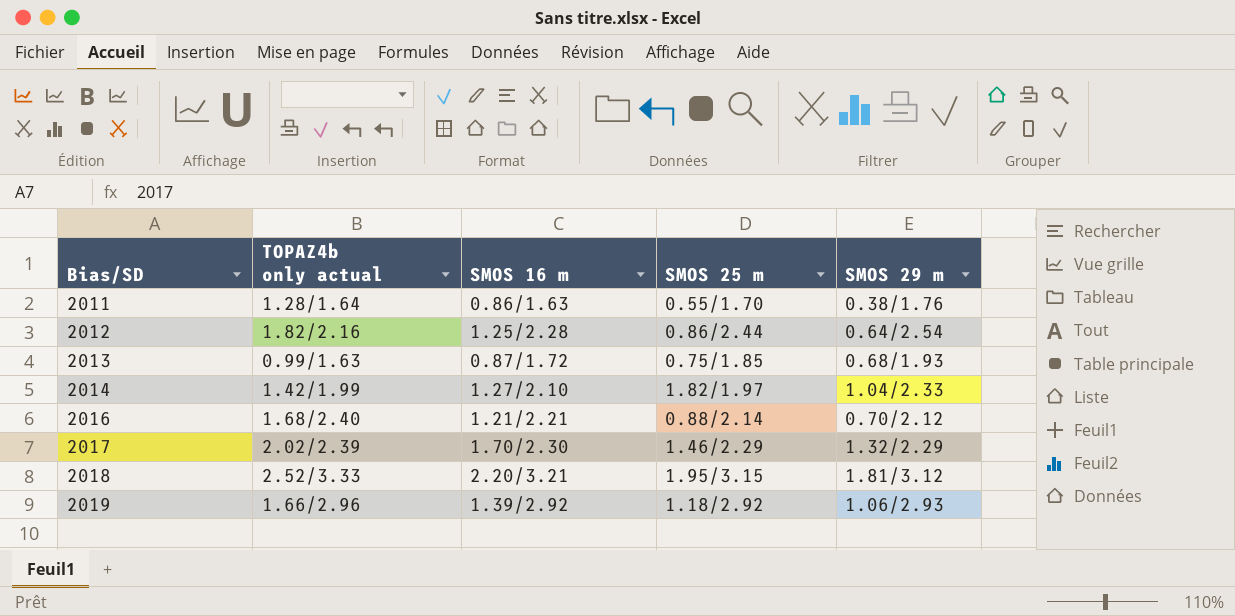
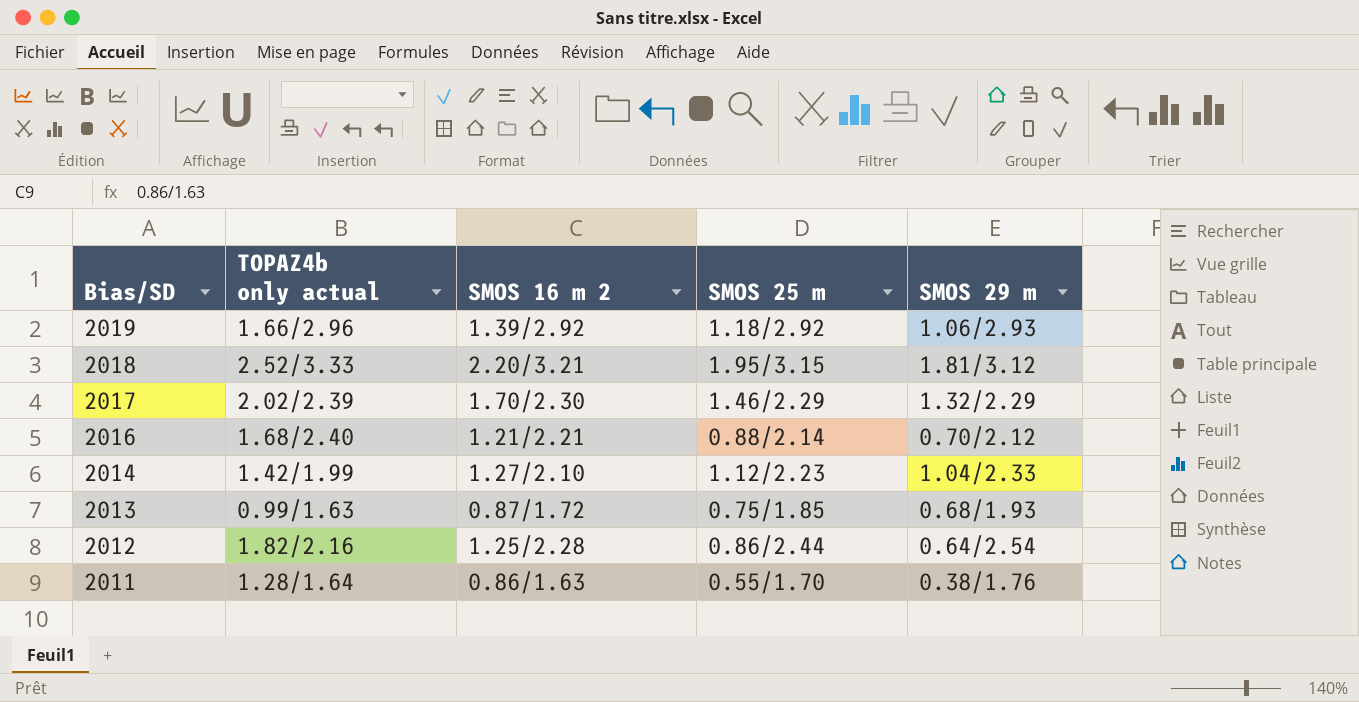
row order: Bias/SD ascending -> Bias/SD descending
column name: SMOS 16 m -> SMOS 16 m 2
2014 | SMOS 25 m: 1.82/1.97 -> 1.12/2.23

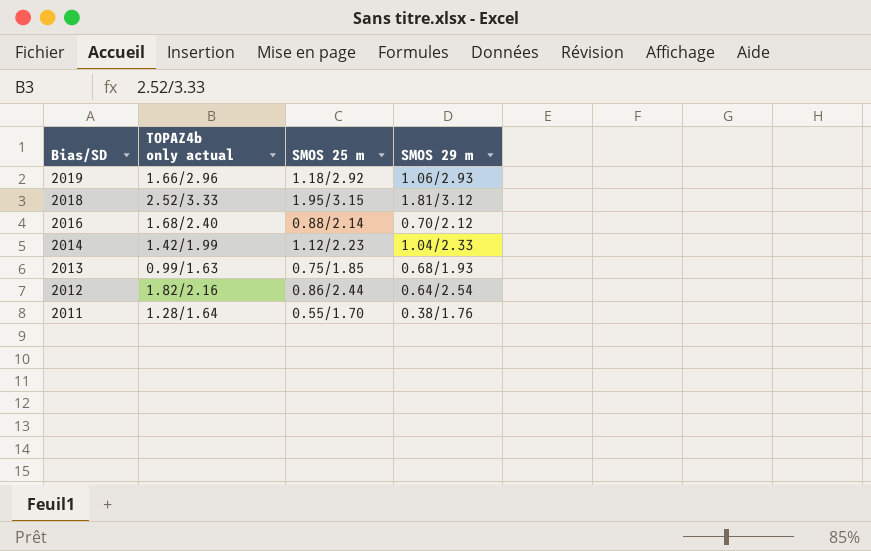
column SMOS 16 m 2 | position: 3 -> none
row 2017: 2.02/2.39 | 1.70/2.30 | 1.46/2.29 | 1.32/2.29 -> none

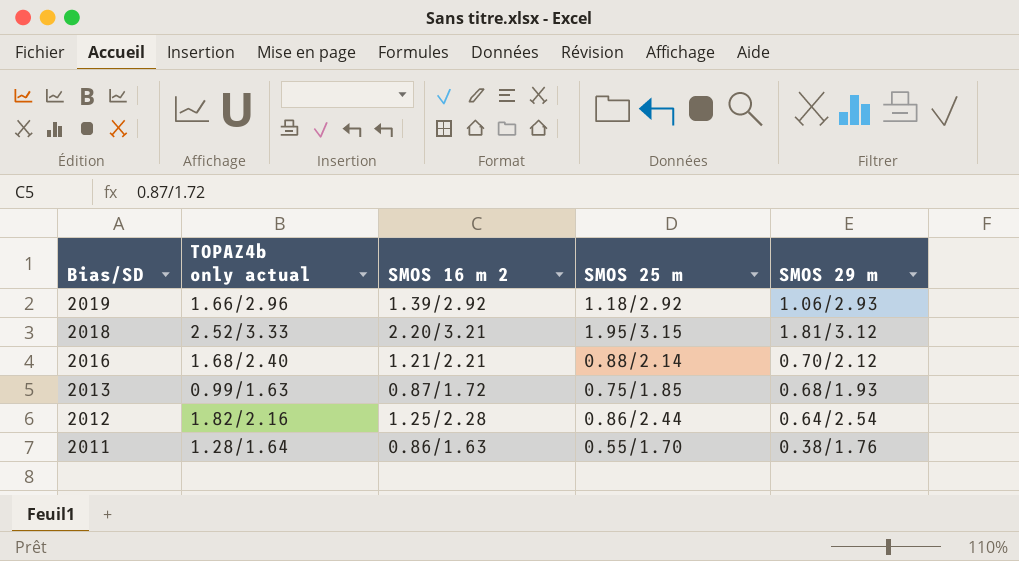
column SMOS 16 m 2 | position: none -> 3
row 2014: 1.42/1.99 | 1.12/2.23 | 1.04/2.33 -> none

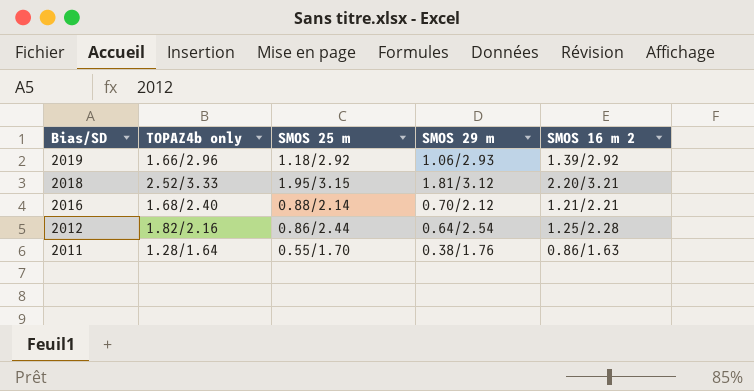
column name: TOPAZ4b only actual -> TOPAZ4b only
column SMOS 16 m 2 | position: 3 -> 5
row 2013: 0.99/1.63 | 0.87/1.72 | 0.75/1.85 | 0.68/1.93 -> none

